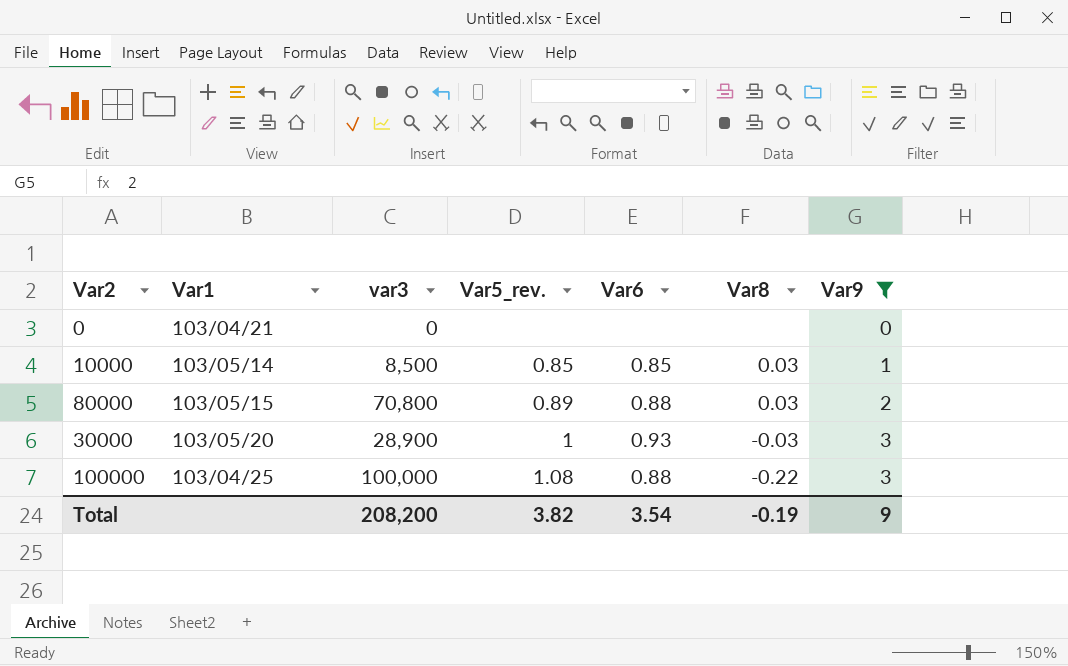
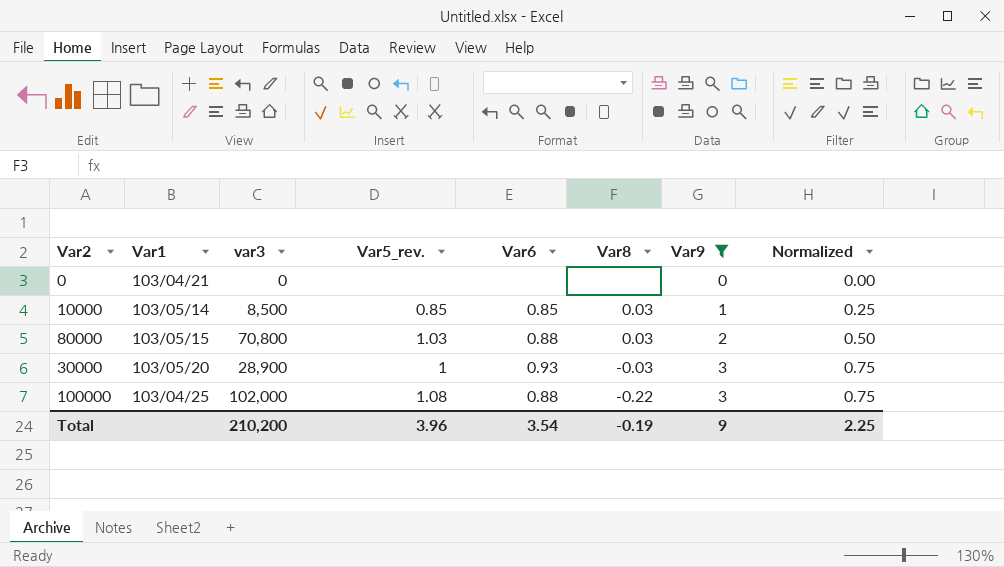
column Normalized | formula: none -> [Var9] * 0.25
80000 | Var5_rev.: 0.89 -> 1.03
100000 | var3: 100,000 -> 102,000
Total | var3: 208,200 -> 210,200
Total | Var5_rev.: 3.82 -> 3.96

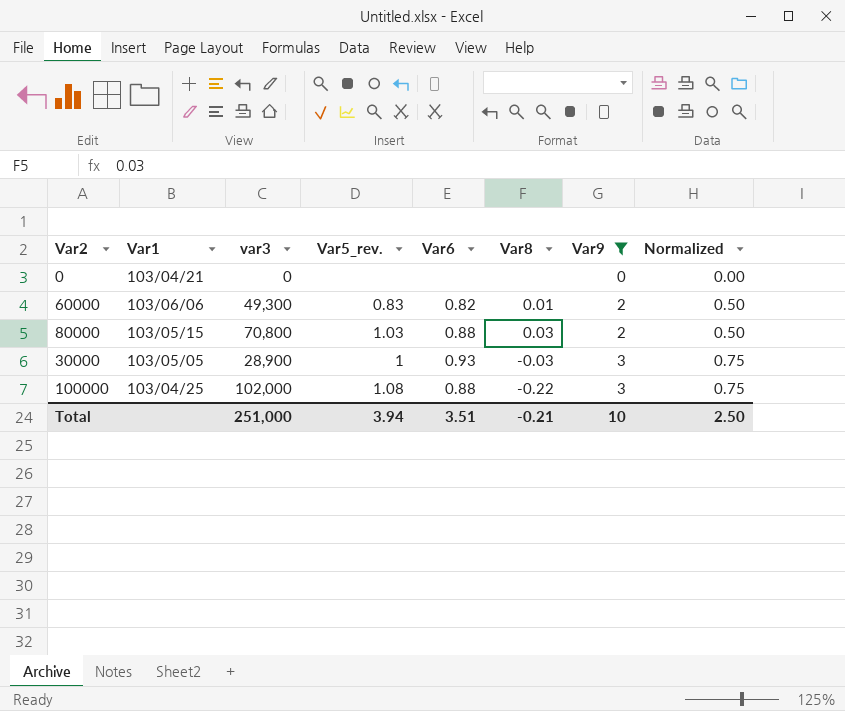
row 10000: 103/05/14 | 8,500 | 0.85 | 0.85 | 0.03 | 1 | 0.25 -> none
row 60000: none -> 103/06/06 | 49,300 | 0.83 | 0.82 | 0.01 | 2 | 0.50
30000 | Var1: 103/05/20 -> 103/05/05
Total | var3: 210,200 -> 251,000
Total | Var5_rev.: 3.96 -> 3.94
Total | Var6: 3.54 -> 3.51
Total | Var8: -0.19 -> -0.21
Total | Var9: 9 -> 10
Total | Normalized: 2.25 -> 2.50

